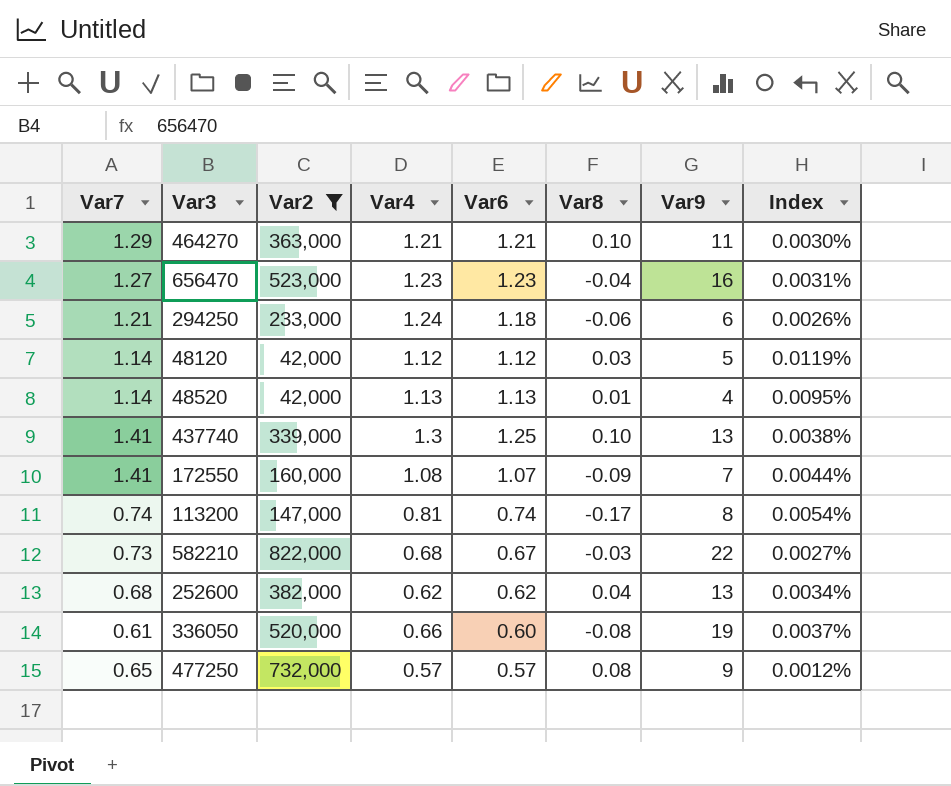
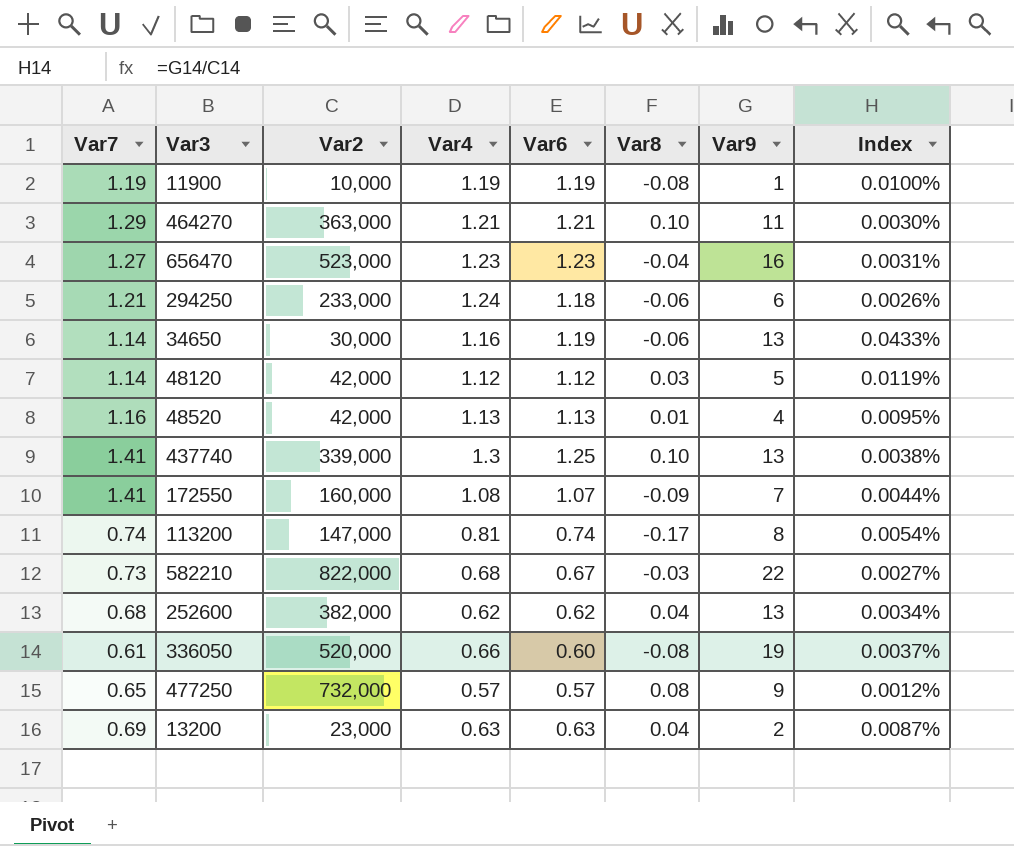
filter: Var2 >= 42,000 -> none
48520 | Var7: 1.14 -> 1.16

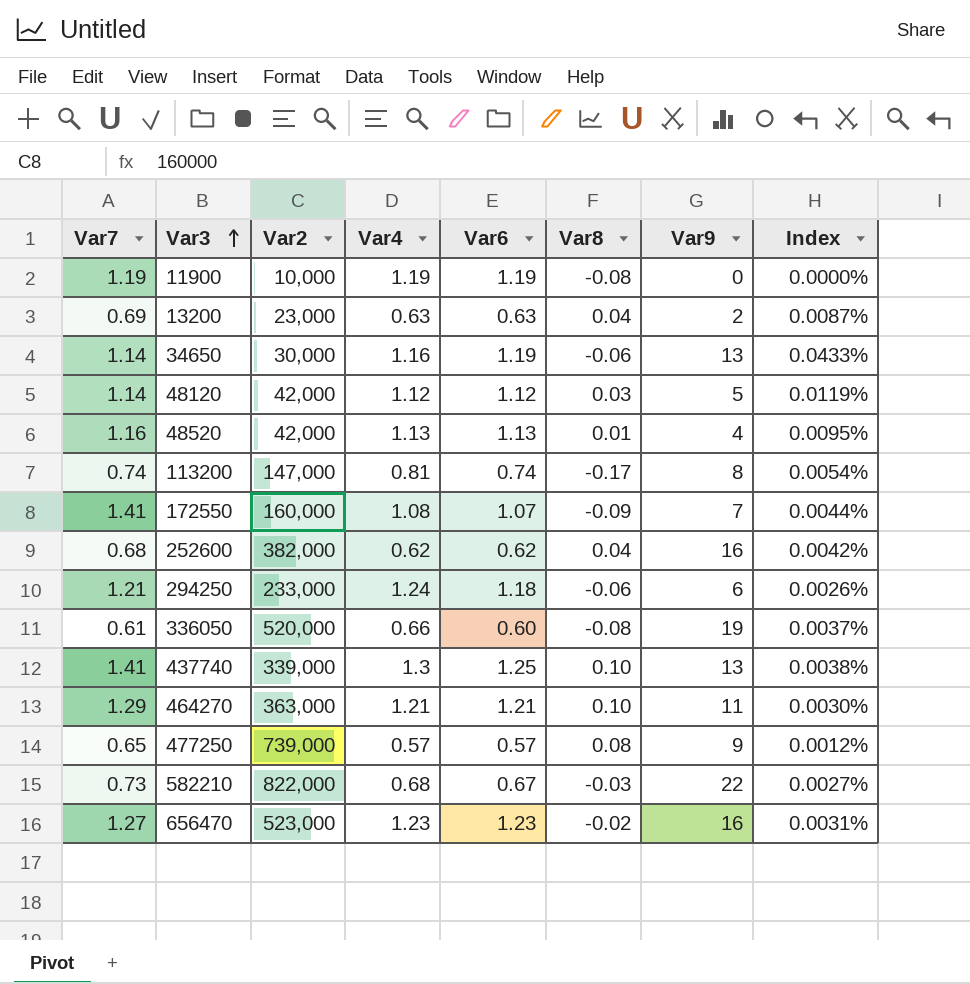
row order: none -> Var3 ascending
11900 | Var9: 1 -> 0
11900 | Index: 0.0100% -> 0.0000%
252600 | Var9: 13 -> 16
252600 | Index: 0.0034% -> 0.0042%
477250 | Var2: 732,000 -> 739,000
656470 | Var8: -0.04 -> -0.02

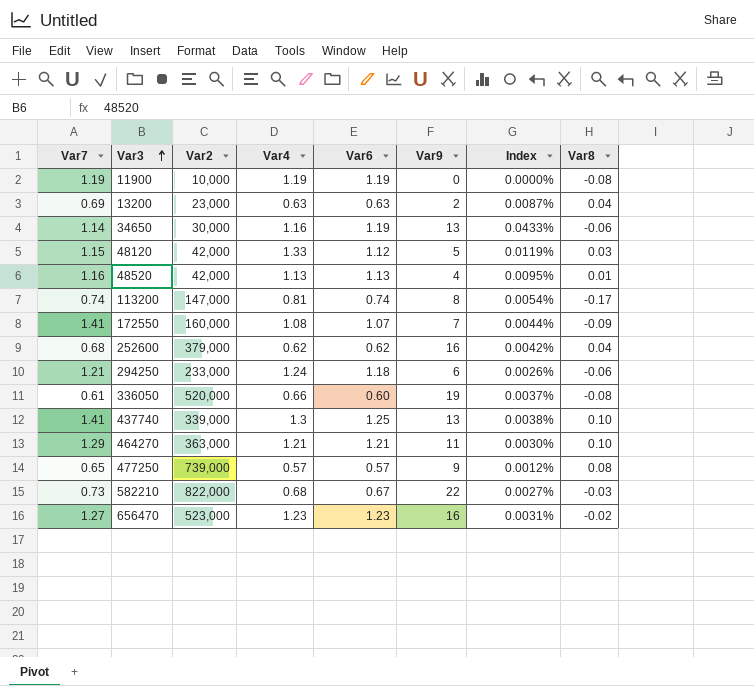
column Var8 | position: 6 -> 8
48120 | Var7: 1.14 -> 1.15
48120 | Var4: 1.12 -> 1.33
252600 | Var2: 382,000 -> 379,000

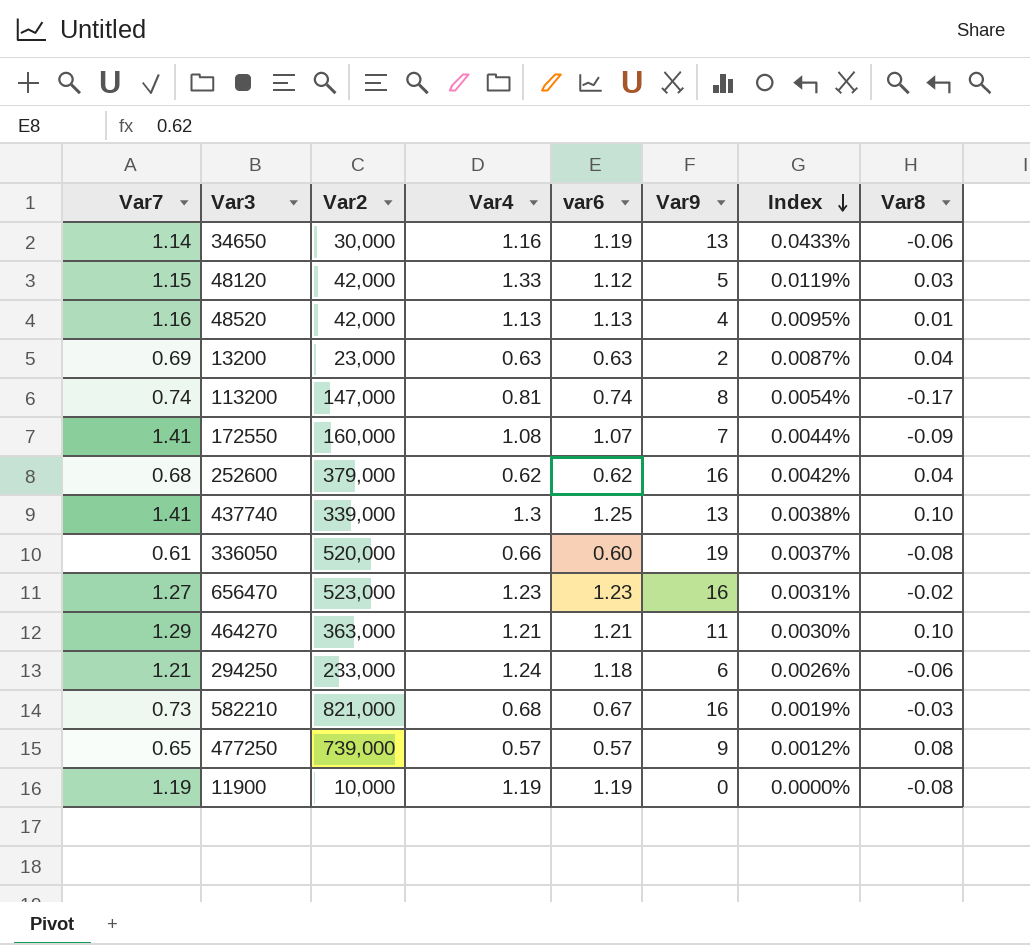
row order: Var3 ascending -> Index descending
column name: Var6 -> var6
582210 | Var2: 822,000 -> 821,000
582210 | Var9: 22 -> 16
582210 | Index: 0.0027% -> 0.0019%

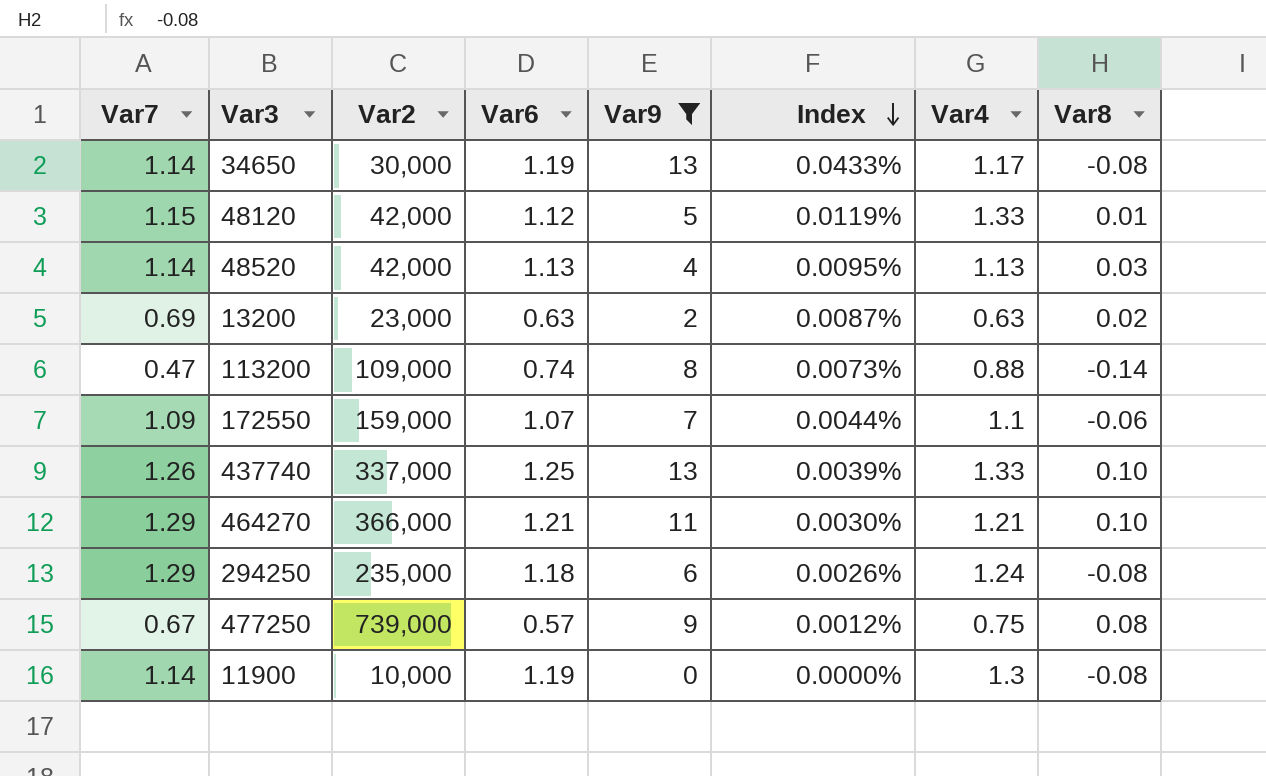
filter: none -> Var9 <= 13
column name: var6 -> Var6
column Var4 | position: 4 -> 7
34650 | Var4: 1.16 -> 1.17
34650 | Var8: -0.06 -> -0.08
48120 | Var8: 0.03 -> 0.01
48520 | Var7: 1.16 -> 1.14
48520 | Var8: 0.01 -> 0.03
13200 | Var8: 0.04 -> 0.02
113200 | Var7: 0.74 -> 0.47
113200 | Var2: 147,000 -> 109,000
113200 | Index: 0.0054% -> 0.0073%
113200 | Var4: 0.81 -> 0.88
113200 | Var8: -0.17 -> -0.14
172550 | Var7: 1.41 -> 1.09
172550 | Var2: 160,000 -> 159,000
172550 | Var4: 1.08 -> 1.1
172550 | Var8: -0.09 -> -0.06
437740 | Var7: 1.41 -> 1.26
437740 | Var2: 339,000 -> 337,000
437740 | Index: 0.0038% -> 0.0039%
437740 | Var4: 1.3 -> 1.33
464270 | Var2: 363,000 -> 366,000
294250 | Var7: 1.21 -> 1.29
294250 | Var2: 233,000 -> 235,000
294250 | Var8: -0.06 -> -0.08
477250 | Var7: 0.65 -> 0.67
477250 | Var4: 0.57 -> 0.75
11900 | Var7: 1.19 -> 1.14
11900 | Var4: 1.19 -> 1.3

